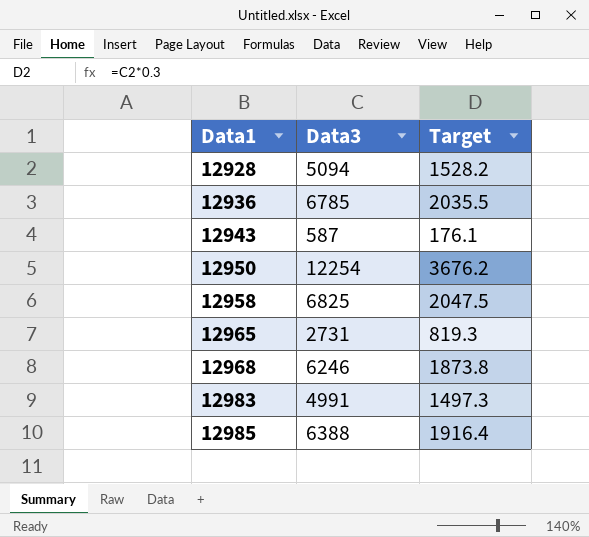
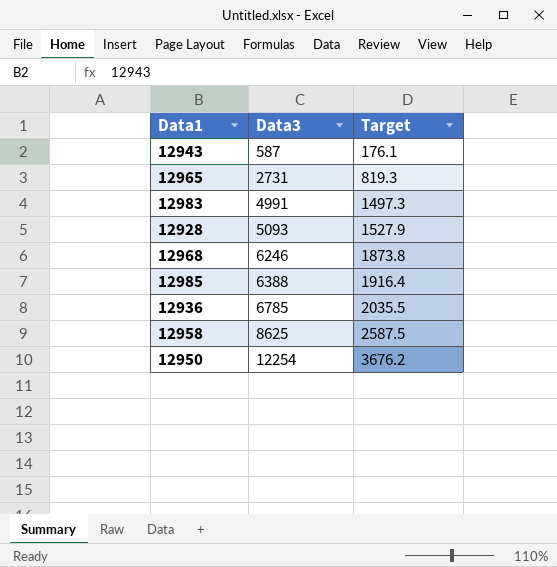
row order: Data1 ascending -> Data3 ascending
12928 | Data3: 5094 -> 5093
12928 | Target: 1528.2 -> 1527.9
12958 | Data3: 6825 -> 8625
12958 | Target: 2047.5 -> 2587.5

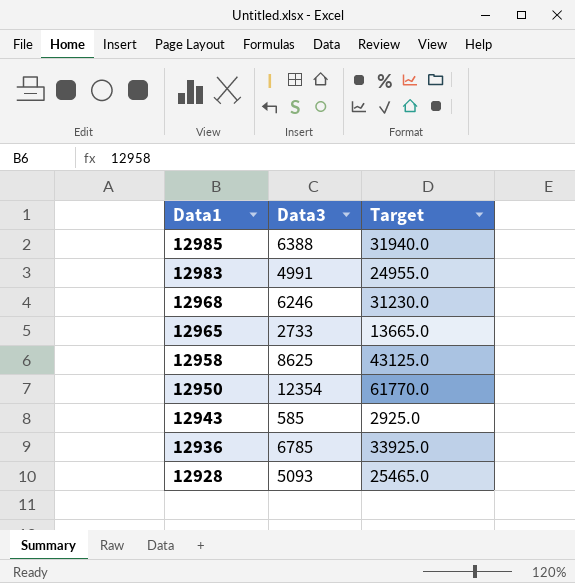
row order: Data3 ascending -> Data1 descending
column Target | formula: [Data3] * 0.3 -> [Data3] * 5
12965 | Data3: 2731 -> 2733
12950 | Data3: 12254 -> 12354
12943 | Data3: 587 -> 585

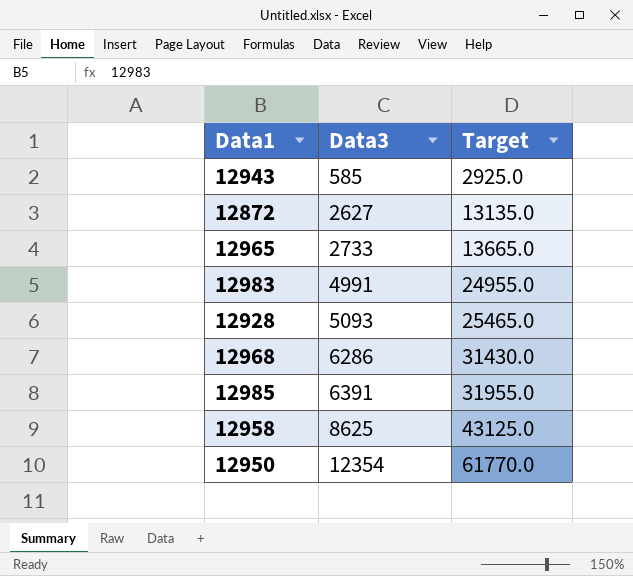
row order: Data1 descending -> Data3 ascending
row 12936: 6785 | 33925.0 -> none
row 12872: none -> 2627 | 13135.0
12968 | Data3: 6246 -> 6286
12968 | Target: 31230.0 -> 31430.0
12985 | Data3: 6388 -> 6391
12985 | Target: 31940.0 -> 31955.0

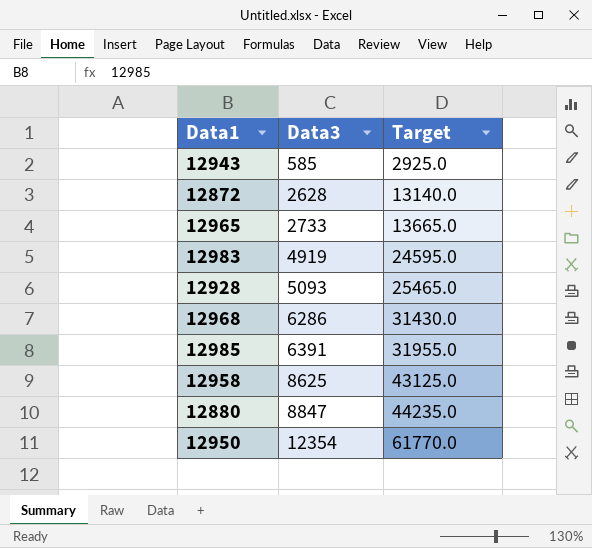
12872 | Data3: 2627 -> 2628
12872 | Target: 13135.0 -> 13140.0
12983 | Data3: 4991 -> 4919
12983 | Target: 24955.0 -> 24595.0
row 12880: none -> 8847 | 44235.0

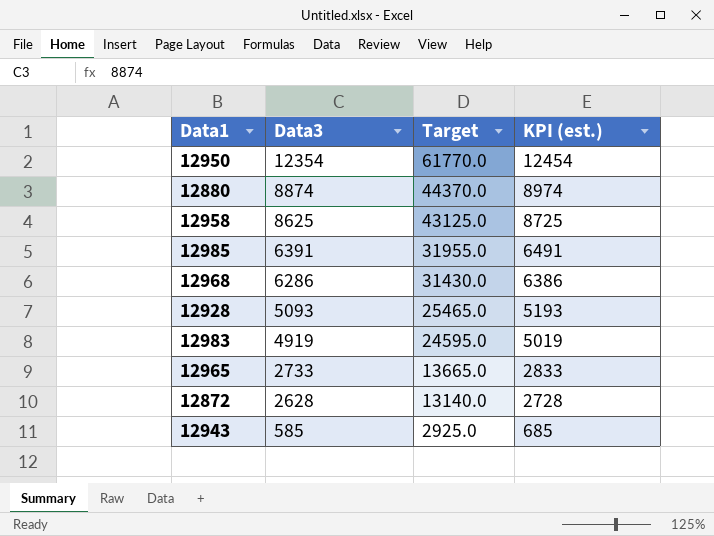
row order: Data3 ascending -> Data3 descending
column KPI (est.) | formula: none -> [Data3] + 100
12880 | Data3: 8847 -> 8874
12880 | Target: 44235.0 -> 44370.0

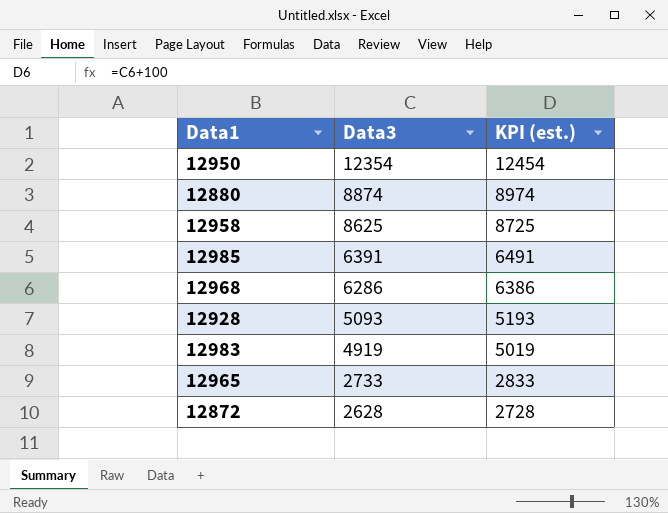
column Target | formula: [Data3] * 5 -> none
row 12943: 585 | 2925.0 | 685 -> none

